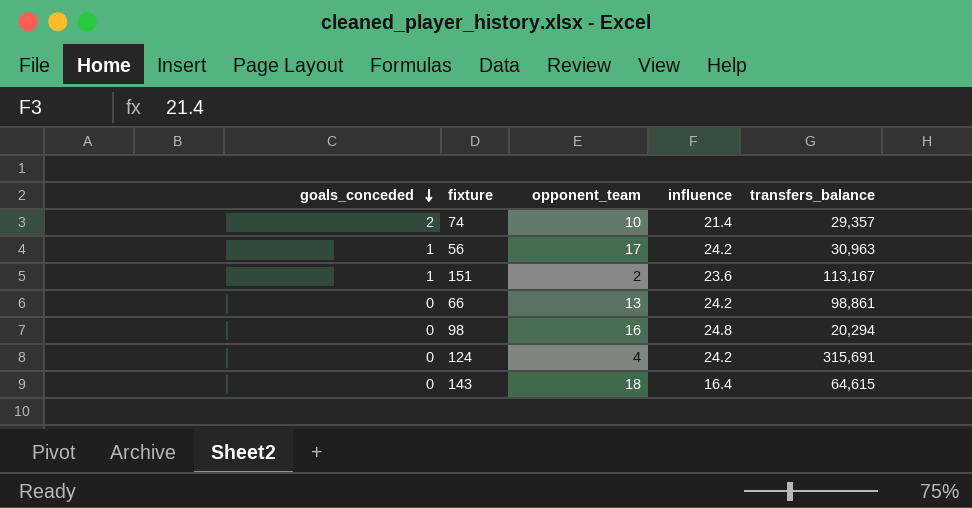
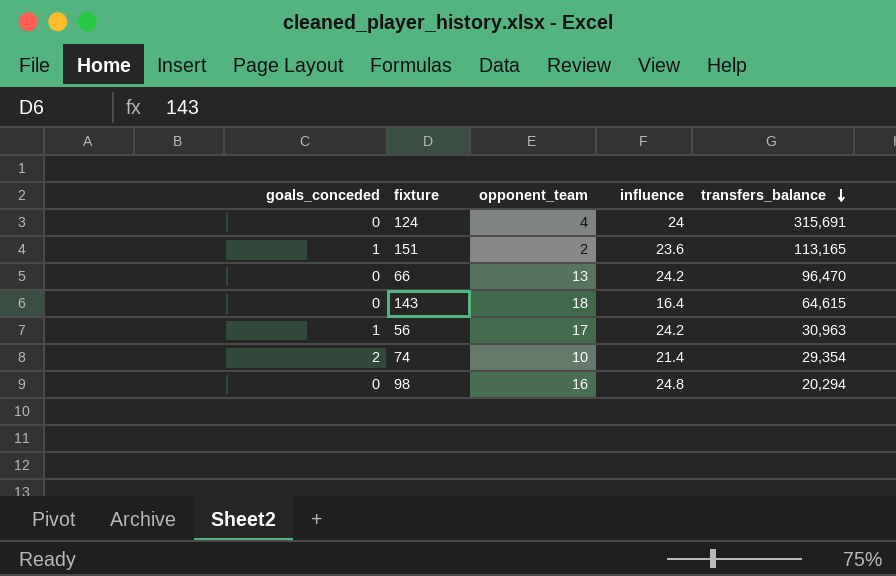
row order: goals_conceded descending -> transfers_balance descending
124 | influence: 24.2 -> 24
151 | transfers_balance: 113,167 -> 113,165
66 | transfers_balance: 98,861 -> 96,470
74 | transfers_balance: 29,357 -> 29,354

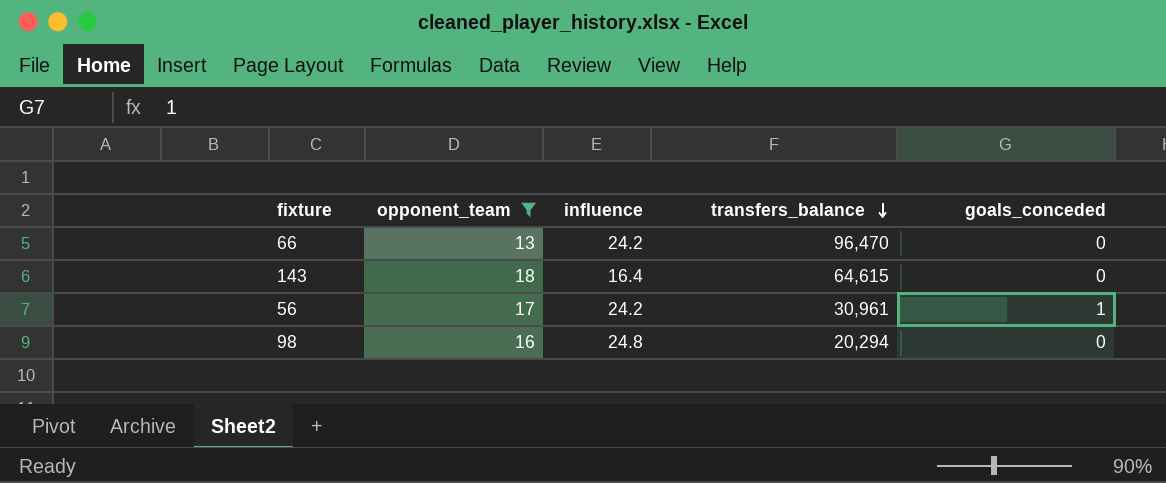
filter: none -> opponent_team >= 13
column goals_conceded | position: 1 -> 5
56 | transfers_balance: 30,963 -> 30,961

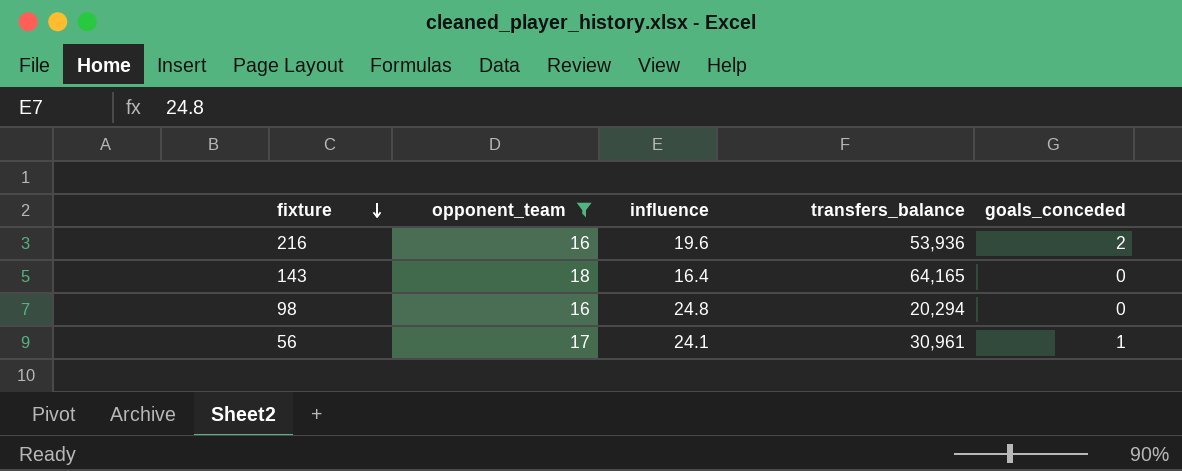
row order: transfers_balance descending -> fixture descending
row 66: 13 | 24.2 | 96,470 | 0 -> none
row 216: none -> 16 | 19.6 | 53,936 | 2
143 | transfers_balance: 64,615 -> 64,165
56 | influence: 24.2 -> 24.1

